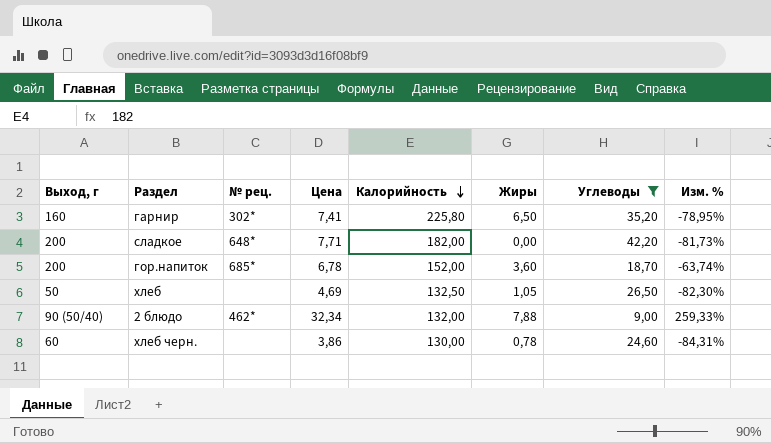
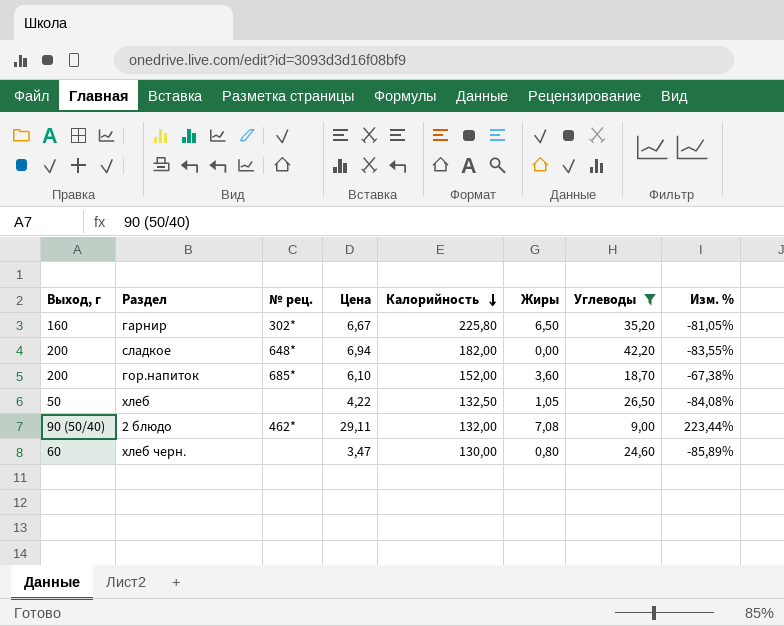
гарнир | Цена: 7,41 -> 6,67
гарнир | Изм. %: -78,95% -> -81,05%
сладкое | Цена: 7,71 -> 6,94
сладкое | Изм. %: -81,73% -> -83,55%
гор.напиток | Цена: 6,78 -> 6,10
гор.напиток | Изм. %: -63,74% -> -67,38%
хлеб | Цена: 4,69 -> 4,22
хлеб | Изм. %: -82,30% -> -84,08%
2 блюдо | Цена: 32,34 -> 29,11
2 блюдо | Жиры: 7,88 -> 7,08
2 блюдо | Изм. %: 259,33% -> 223,44%
хлеб черн. | Цена: 3,86 -> 3,47
хлеб черн. | Жиры: 0,78 -> 0,80
хлеб черн. | Изм. %: -84,31% -> -85,89%

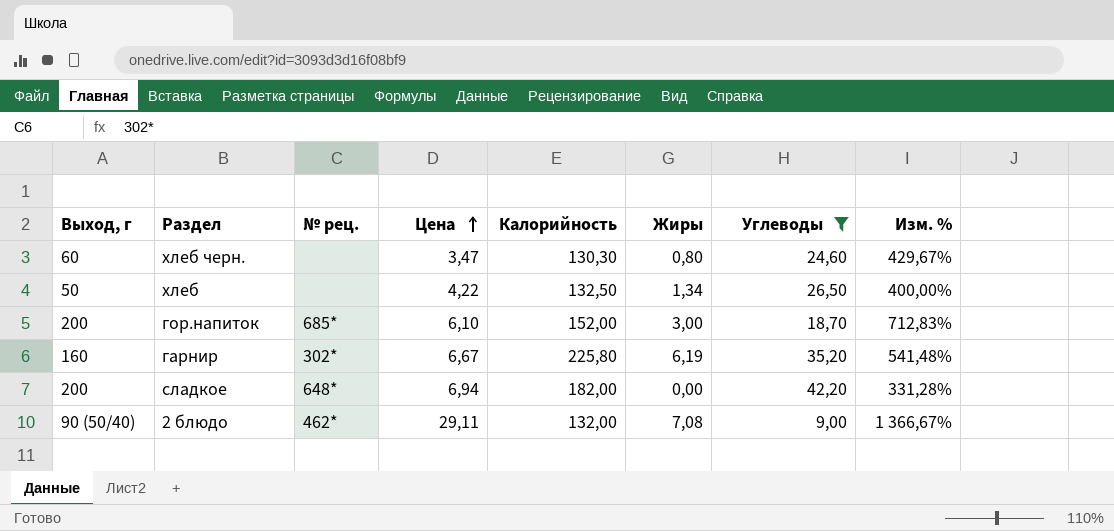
row order: Калорийность descending -> Цена ascending
column Изм. % | formula: ([Цена] - [Углеводы]) / [Углеводы] -> ([Калорийность] - [Углеводы]) / [Углеводы]
хлеб черн. | Калорийность: 130,00 -> 130,30
хлеб | Жиры: 1,05 -> 1,34
гор.напиток | Жиры: 3,60 -> 3,00
гарнир | Жиры: 6,50 -> 6,19

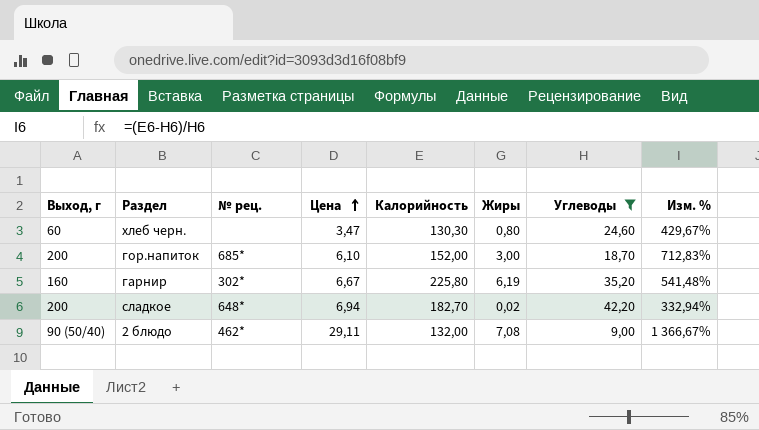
row хлеб: 50 | none | 4,22 | 132,50 | 1,34 | 26,50 | 400,00% -> none
сладкое | Калорийность: 182,00 -> 182,70
сладкое | Жиры: 0,00 -> 0,02
сладкое | Изм. %: 331,28% -> 332,94%

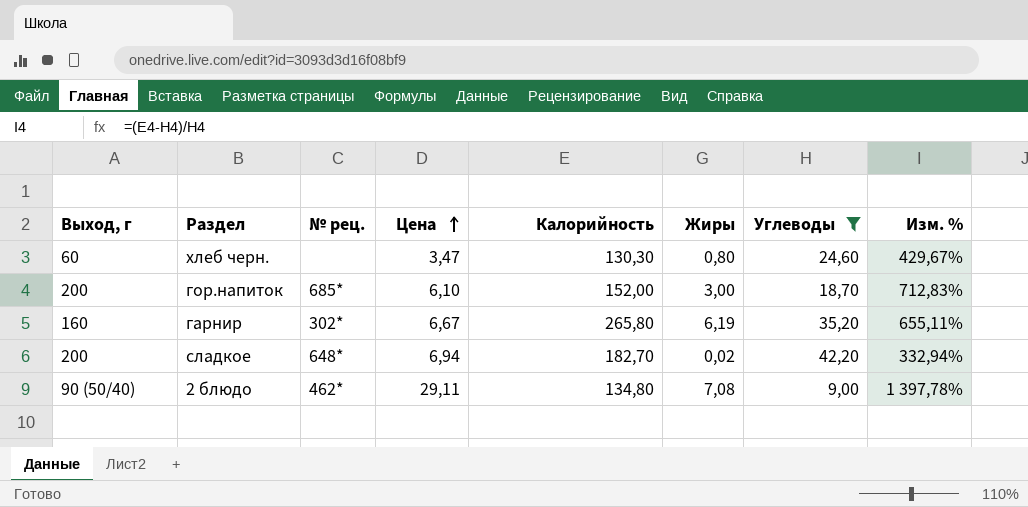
гарнир | Калорийность: 225,80 -> 265,80
гарнир | Изм. %: 541,48% -> 655,11%
2 блюдо | Калорийность: 132,00 -> 134,80
2 блюдо | Изм. %: 1 366,67% -> 1 397,78%

